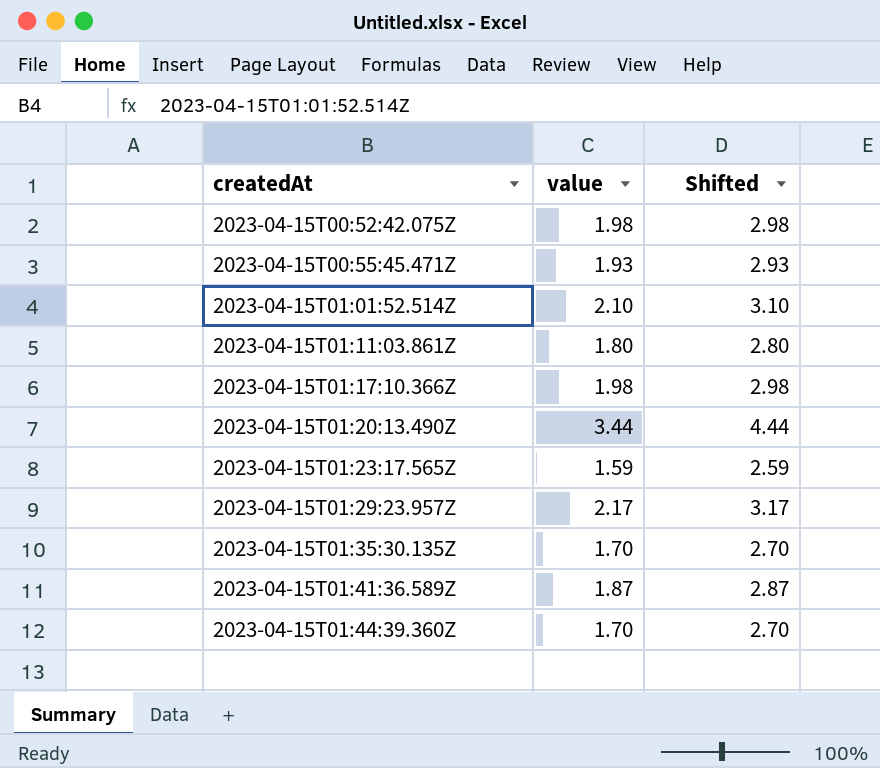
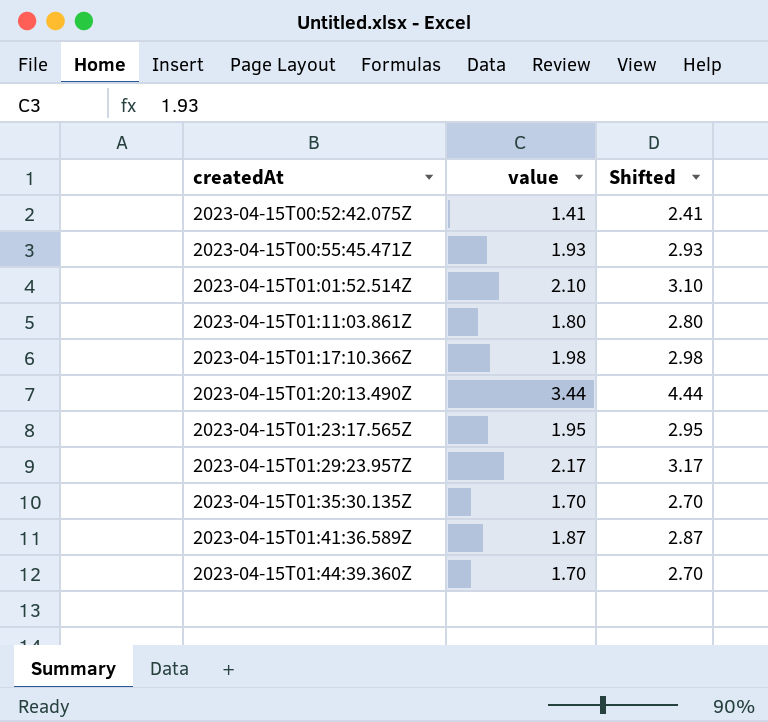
2023-04-15T00:52:42.075Z | value: 1.98 -> 1.41
2023-04-15T00:52:42.075Z | Shifted: 2.98 -> 2.41
2023-04-15T01:23:17.565Z | value: 1.59 -> 1.95
2023-04-15T01:23:17.565Z | Shifted: 2.59 -> 2.95

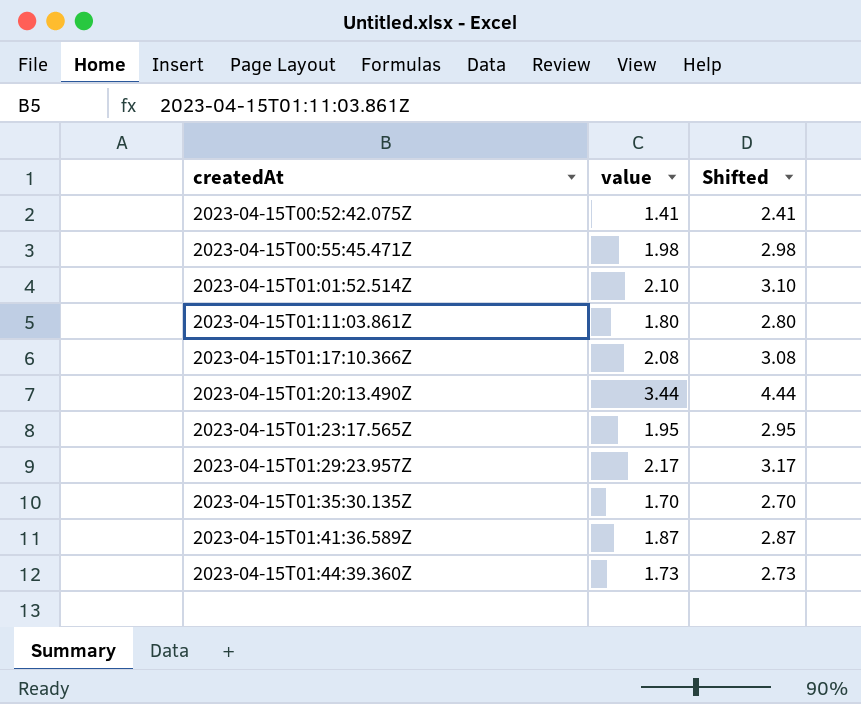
2023-04-15T00:55:45.471Z | value: 1.93 -> 1.98
2023-04-15T00:55:45.471Z | Shifted: 2.93 -> 2.98
2023-04-15T01:17:10.366Z | value: 1.98 -> 2.08
2023-04-15T01:17:10.366Z | Shifted: 2.98 -> 3.08
2023-04-15T01:44:39.360Z | value: 1.70 -> 1.73
2023-04-15T01:44:39.360Z | Shifted: 2.70 -> 2.73

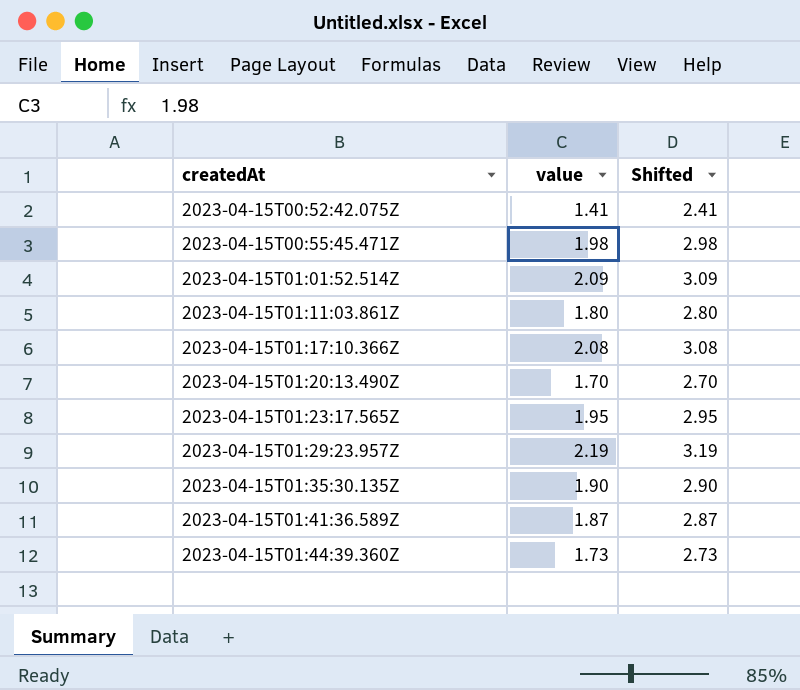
2023-04-15T01:01:52.514Z | value: 2.10 -> 2.09
2023-04-15T01:01:52.514Z | Shifted: 3.10 -> 3.09
2023-04-15T01:20:13.490Z | value: 3.44 -> 1.70
2023-04-15T01:20:13.490Z | Shifted: 4.44 -> 2.70
2023-04-15T01:29:23.957Z | value: 2.17 -> 2.19
2023-04-15T01:29:23.957Z | Shifted: 3.17 -> 3.19
2023-04-15T01:35:30.135Z | value: 1.70 -> 1.90
2023-04-15T01:35:30.135Z | Shifted: 2.70 -> 2.90

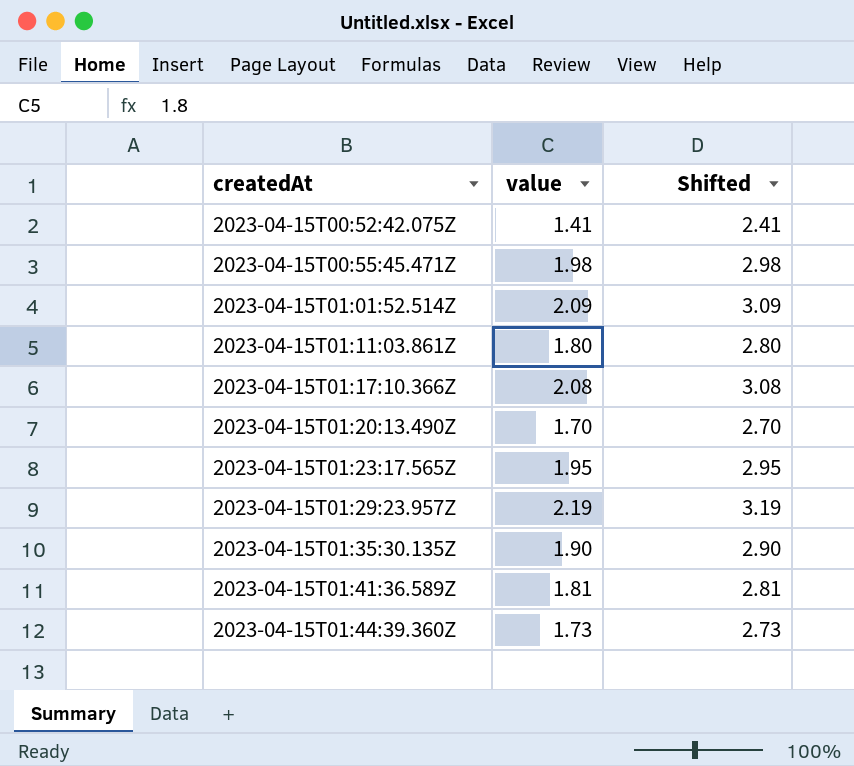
2023-04-15T01:41:36.589Z | value: 1.87 -> 1.81
2023-04-15T01:41:36.589Z | Shifted: 2.87 -> 2.81

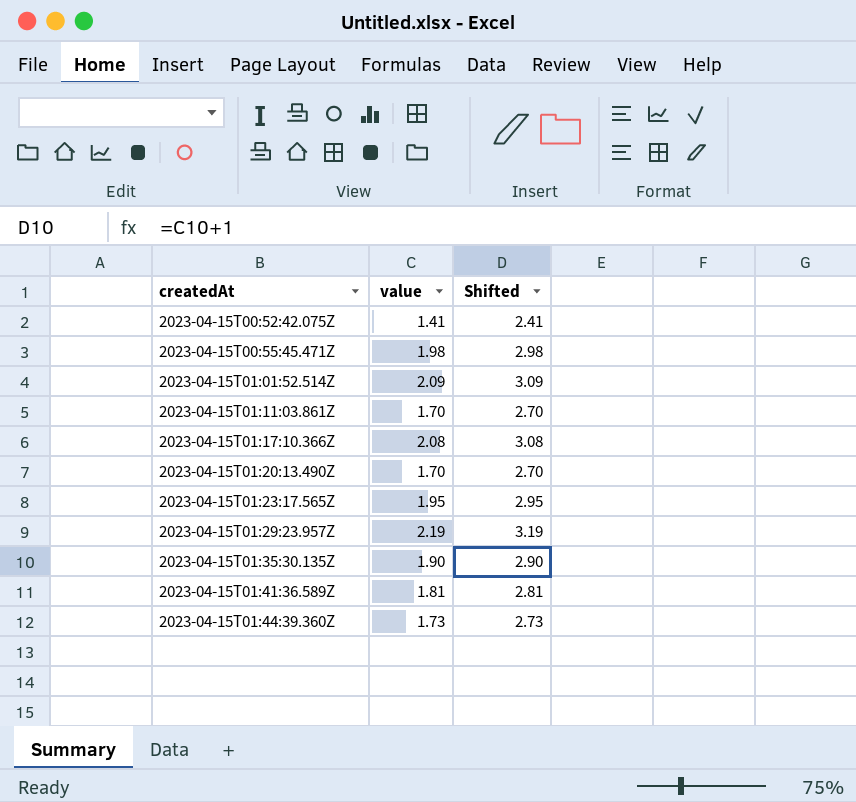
2023-04-15T01:11:03.861Z | value: 1.80 -> 1.70
2023-04-15T01:11:03.861Z | Shifted: 2.80 -> 2.70

